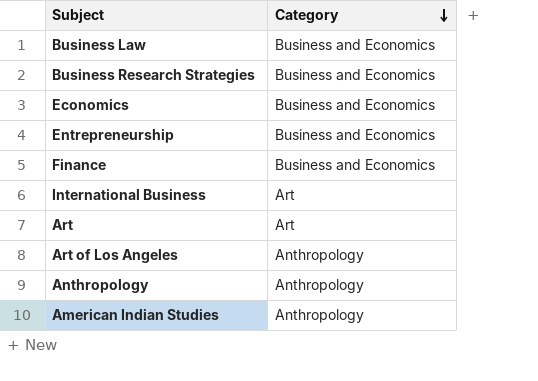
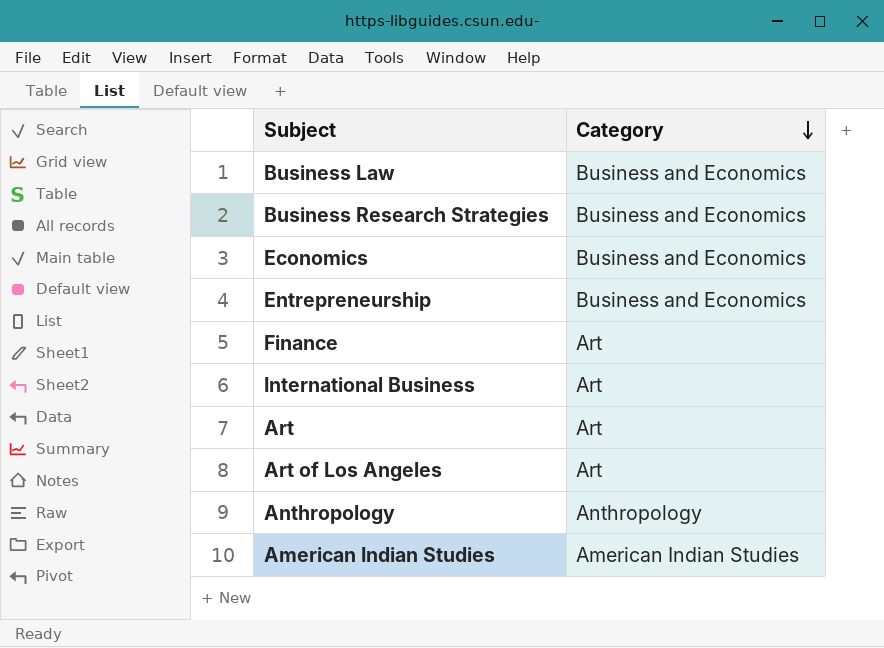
Finance | Category: Business and Economics -> Art
Art of Los Angeles | Category: Anthropology -> Art
American Indian Studies | Category: Anthropology -> American Indian Studies

